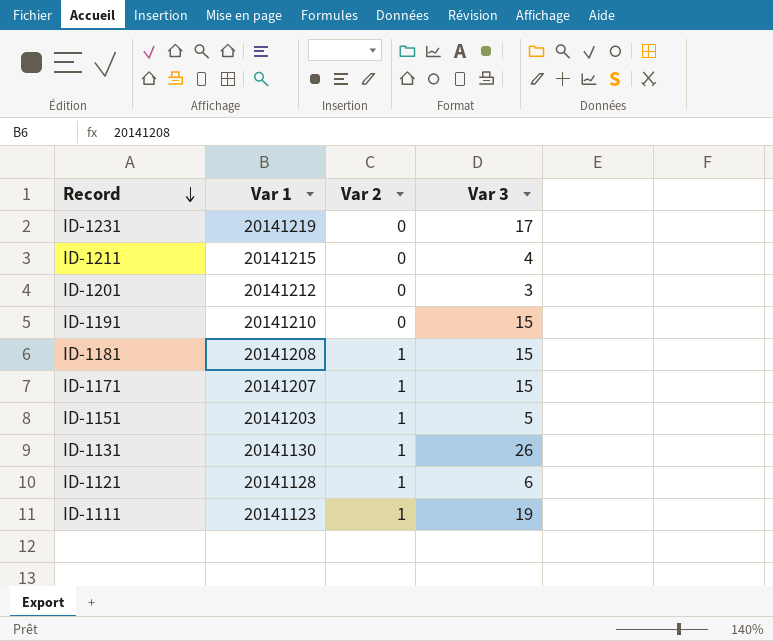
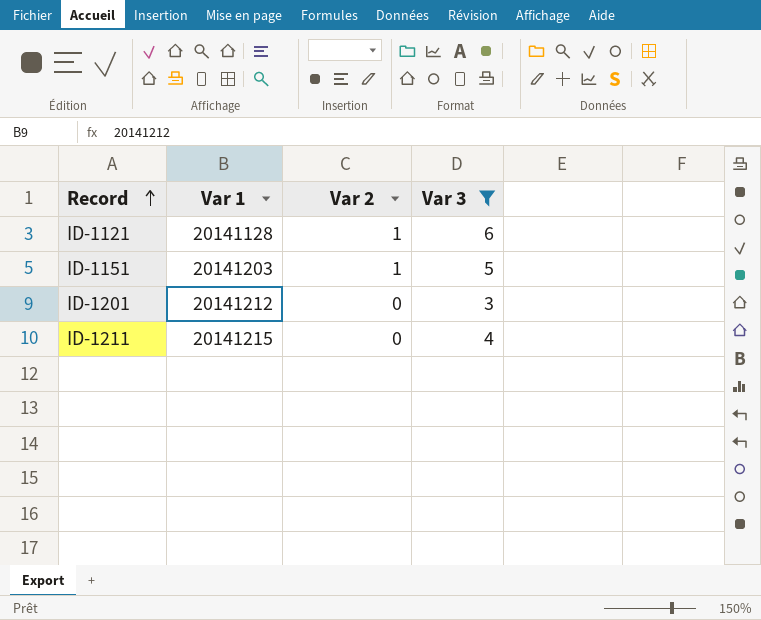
filter: none -> Var 3 <= 6
row order: Record descending -> Record ascending

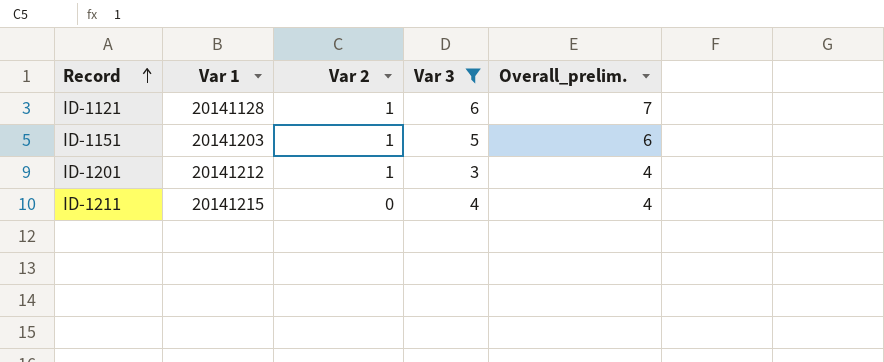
column Overall_prelim. | formula: none -> [Var 2] + [Var 3]
ID-1201 | Var 2: 0 -> 1

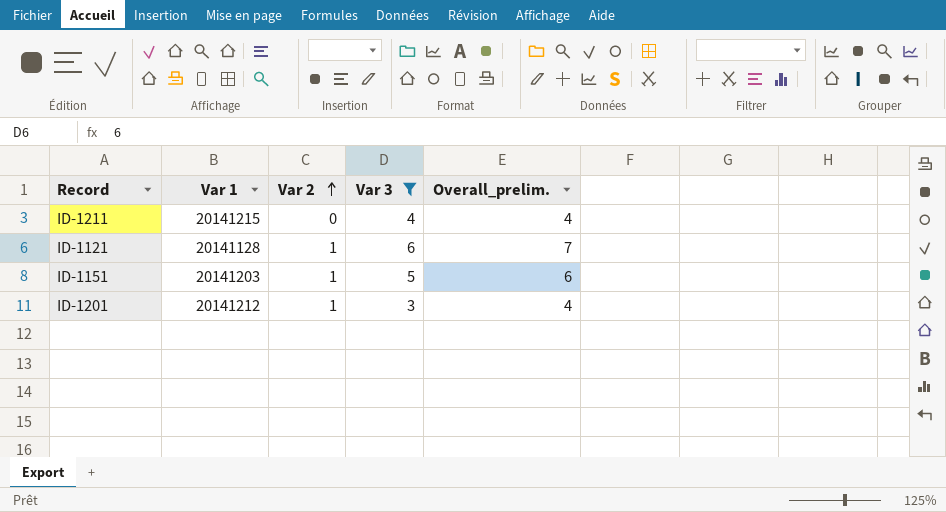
row order: Record ascending -> Var 2 ascending

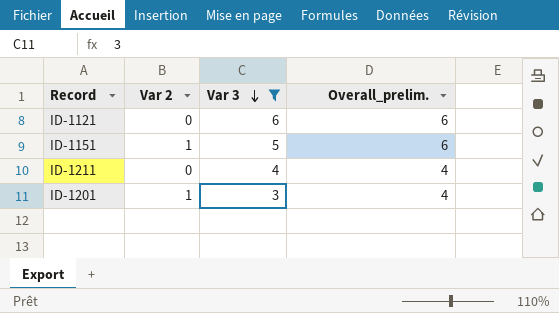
row order: Var 2 ascending -> Var 3 descending
column Var 1 | position: 2 -> none
ID-1121 | Var 2: 1 -> 0
ID-1121 | Overall_prelim.: 7 -> 6

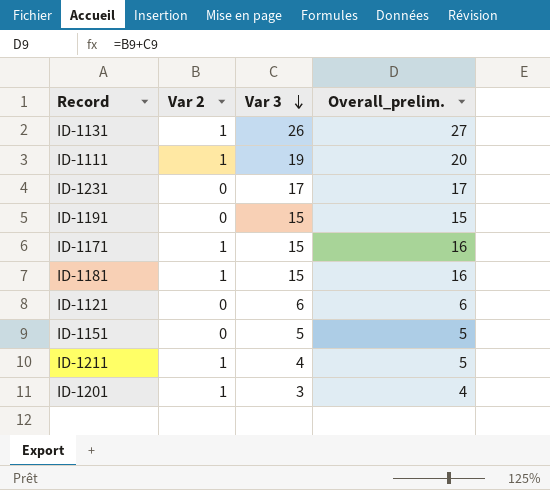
filter: Var 3 <= 6 -> none
ID-1151 | Var 2: 1 -> 0
ID-1151 | Overall_prelim.: 6 -> 5
ID-1211 | Var 2: 0 -> 1
ID-1211 | Overall_prelim.: 4 -> 5

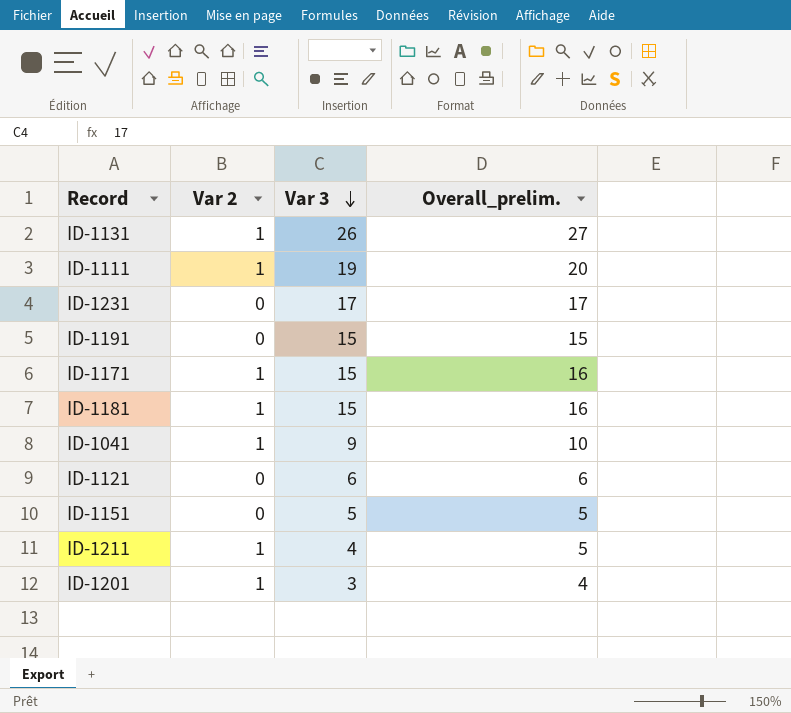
row ID-1041: none -> 1 | 9 | 10

